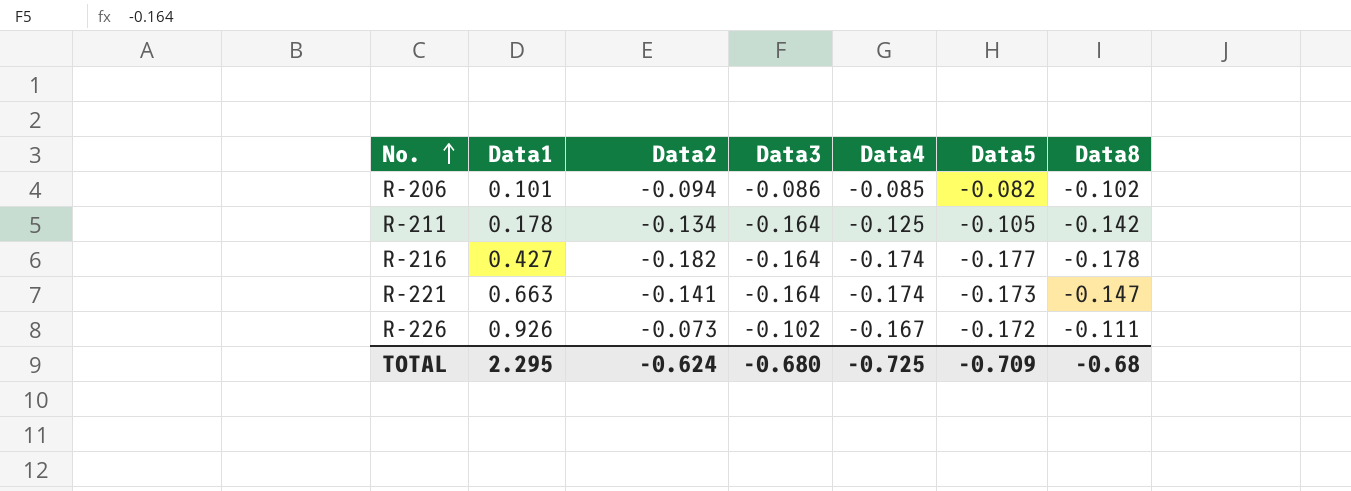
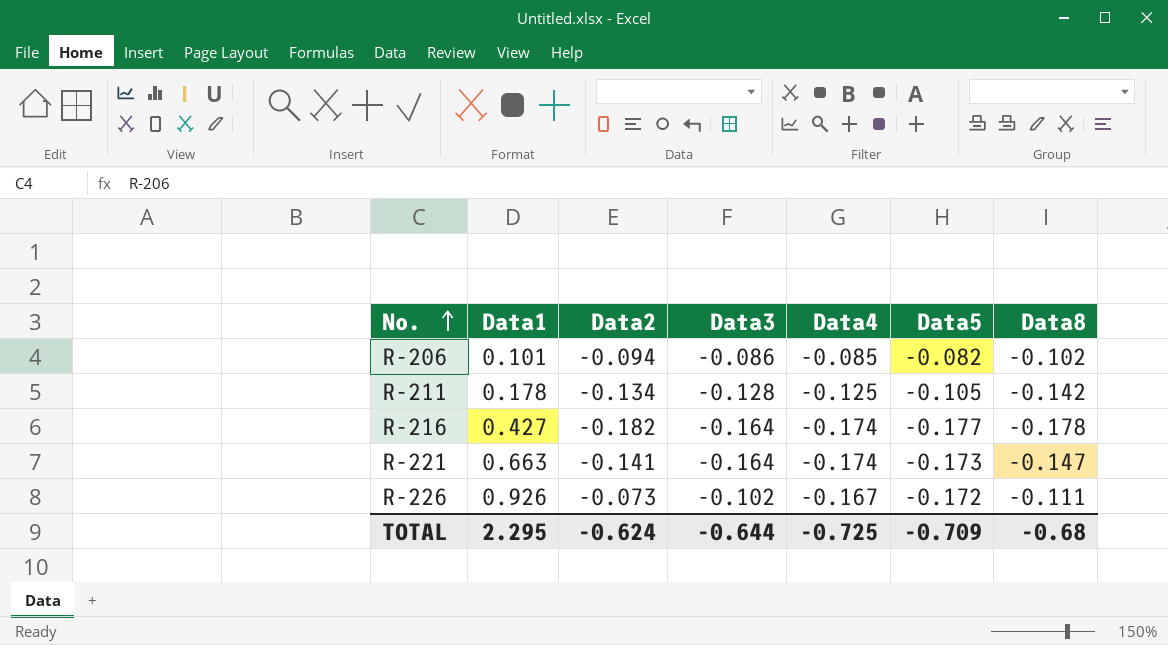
R-211 | Data3: -0.164 -> -0.128
TOTAL | Data3: -0.680 -> -0.644

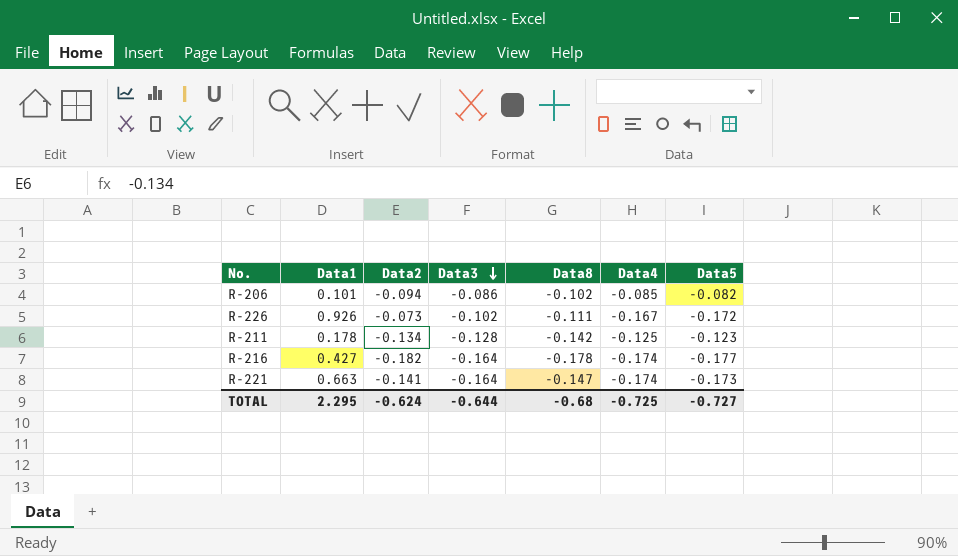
row order: No. ascending -> Data3 descending
column Data8 | position: 7 -> 5
R-211 | Data5: -0.105 -> -0.123
TOTAL | Data5: -0.709 -> -0.727

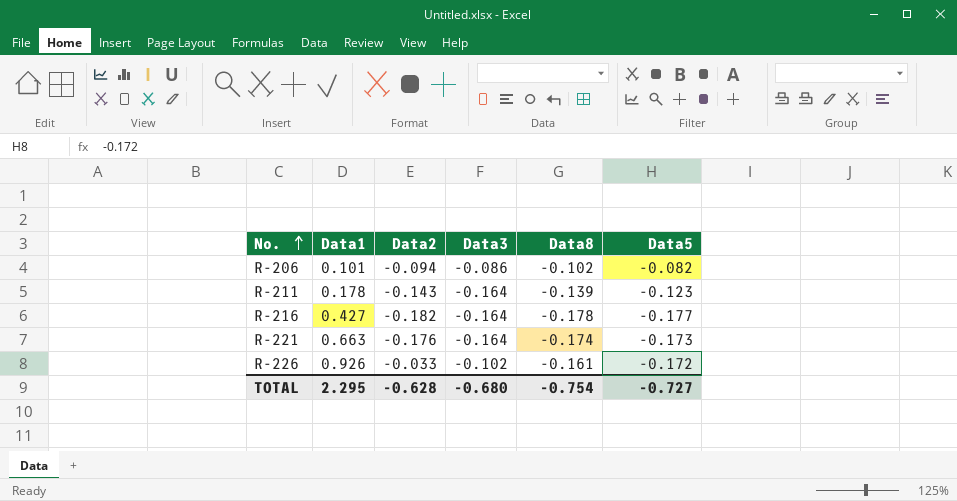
row order: Data3 descending -> No. ascending
column Data4 | position: 6 -> none
R-211 | Data2: -0.134 -> -0.143
R-211 | Data3: -0.128 -> -0.164
R-211 | Data8: -0.142 -> -0.139
R-221 | Data2: -0.141 -> -0.176
R-221 | Data8: -0.147 -> -0.174
R-226 | Data2: -0.073 -> -0.033
R-226 | Data8: -0.111 -> -0.161
TOTAL | Data2: -0.624 -> -0.628
TOTAL | Data3: -0.644 -> -0.680
TOTAL | Data8: -0.68 -> -0.754

